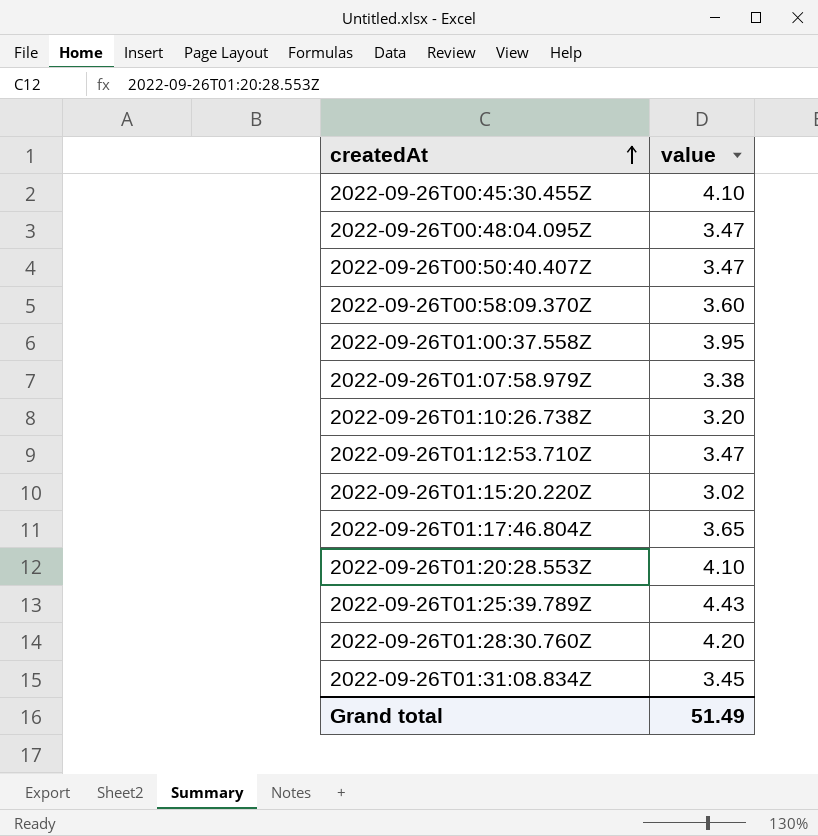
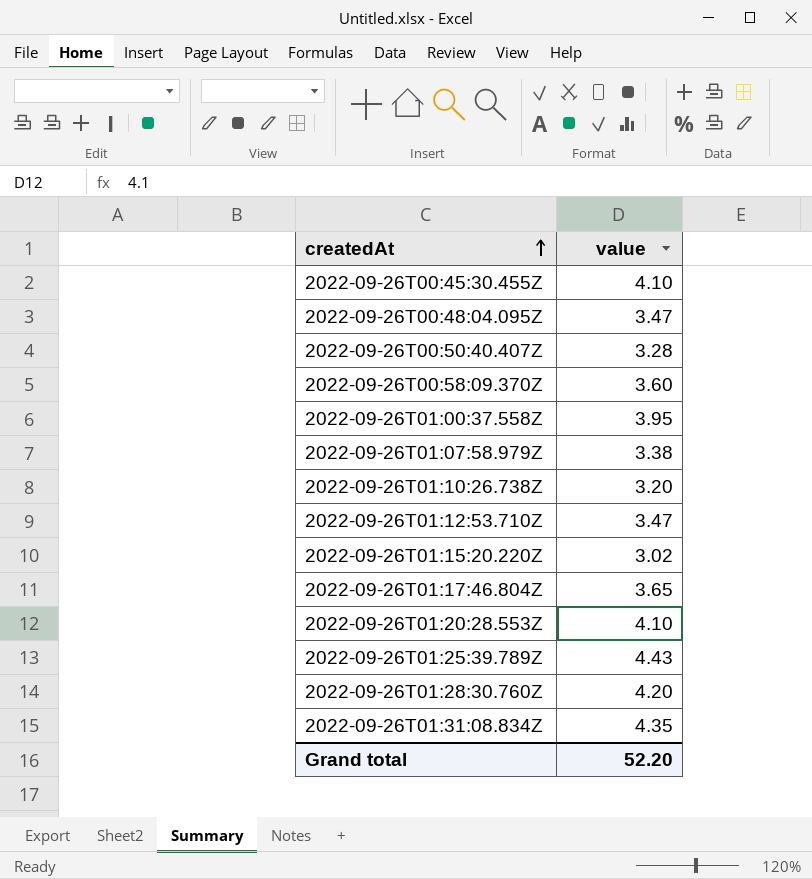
2022-09-26T00:50:40.407Z | value: 3.47 -> 3.28
2022-09-26T01:31:08.834Z | value: 3.45 -> 4.35
Grand total | value: 51.49 -> 52.20

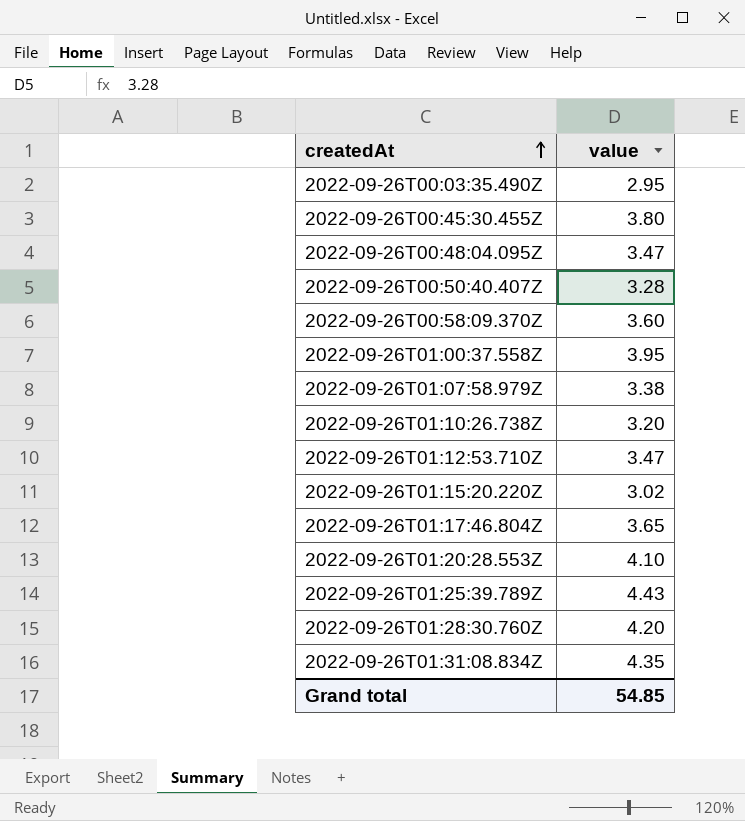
row 2022-09-26T00:03:35.490Z: none -> 2.95
2022-09-26T00:45:30.455Z | value: 4.10 -> 3.80
Grand total | value: 52.20 -> 54.85

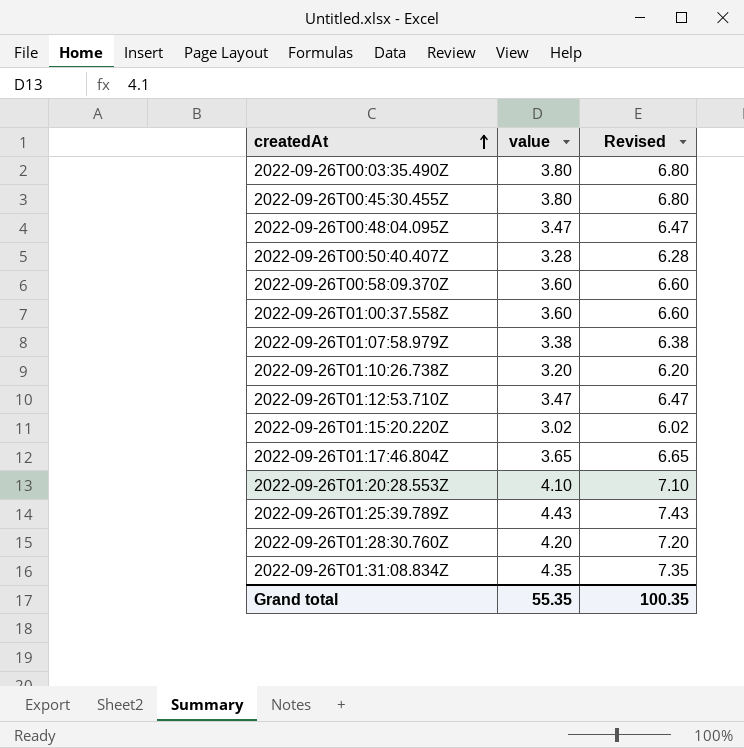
column Revised | formula: none -> [value] + 3
2022-09-26T00:03:35.490Z | value: 2.95 -> 3.80
2022-09-26T01:00:37.558Z | value: 3.95 -> 3.60
Grand total | value: 54.85 -> 55.35

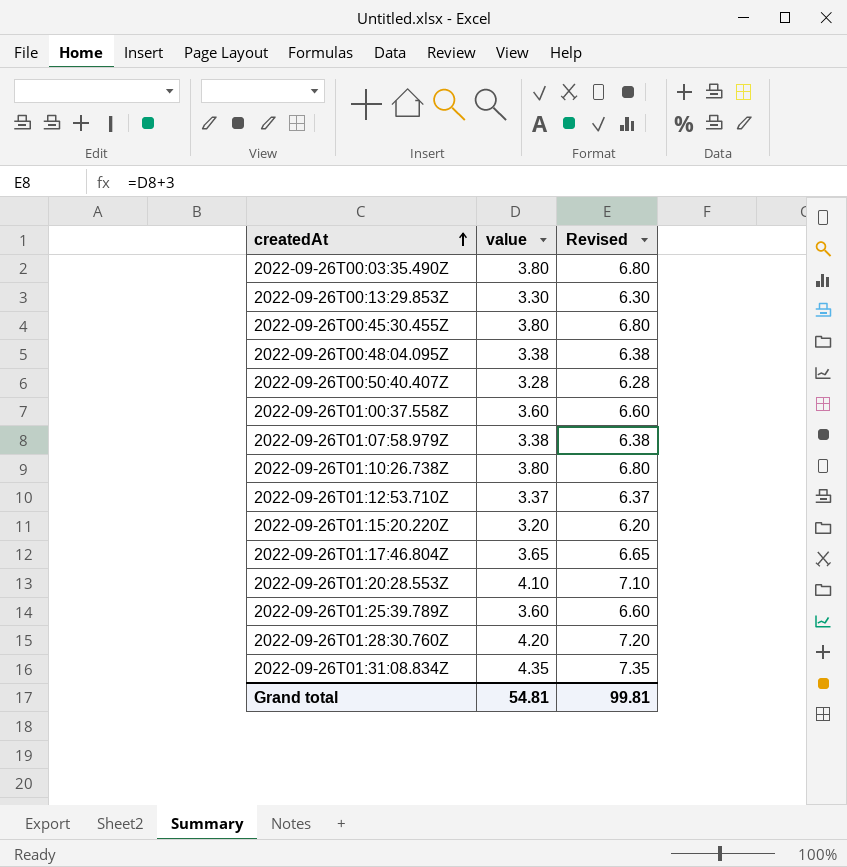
row 2022-09-26T00:58:09.370Z: 3.60 | 6.60 -> none
row 2022-09-26T00:13:29.853Z: none -> 3.30 | 6.30
2022-09-26T00:48:04.095Z | value: 3.47 -> 3.38
2022-09-26T00:48:04.095Z | Revised: 6.47 -> 6.38
2022-09-26T01:10:26.738Z | value: 3.20 -> 3.80
2022-09-26T01:10:26.738Z | Revised: 6.20 -> 6.80
2022-09-26T01:12:53.710Z | value: 3.47 -> 3.37
2022-09-26T01:12:53.710Z | Revised: 6.47 -> 6.37
2022-09-26T01:15:20.220Z | value: 3.02 -> 3.20
2022-09-26T01:15:20.220Z | Revised: 6.02 -> 6.20
2022-09-26T01:25:39.789Z | value: 4.43 -> 3.60
2022-09-26T01:25:39.789Z | Revised: 7.43 -> 6.60
Grand total | value: 55.35 -> 54.81
Grand total | Revised: 100.35 -> 99.81

